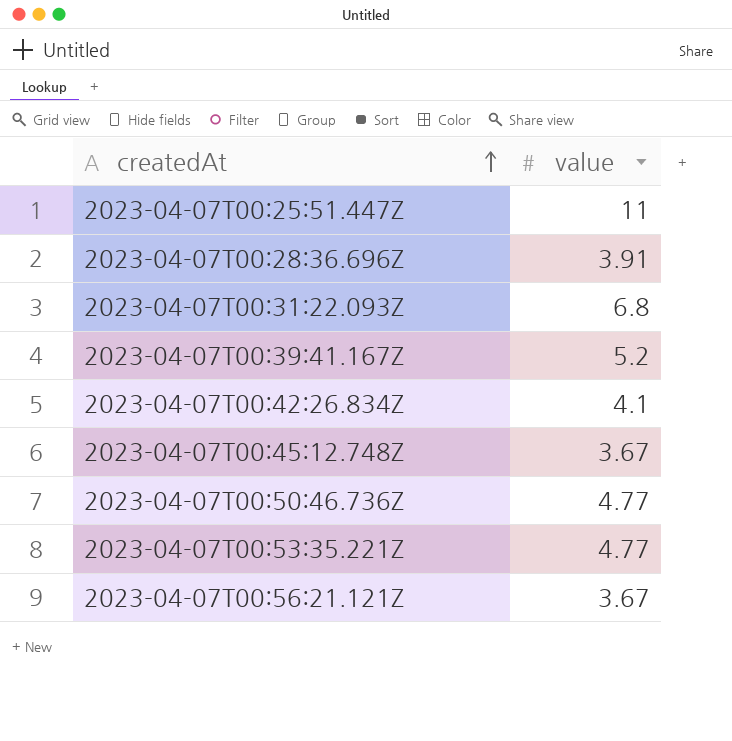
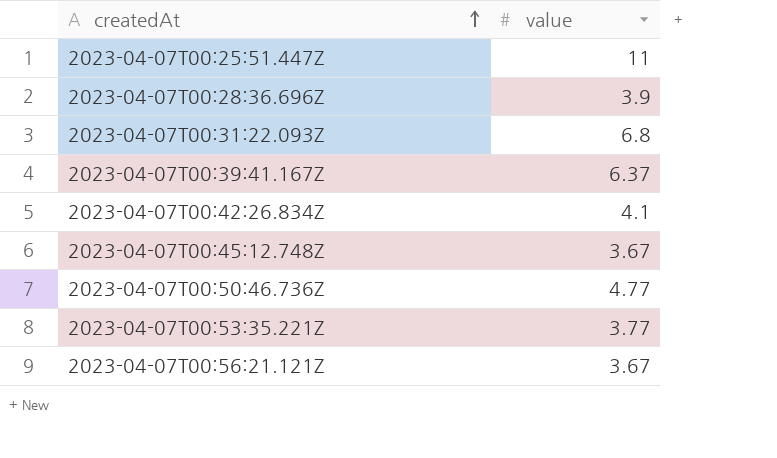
2023-04-07T00:28:36.696Z | value: 3.91 -> 3.9
2023-04-07T00:39:41.167Z | value: 5.2 -> 6.37
2023-04-07T00:53:35.221Z | value: 4.77 -> 3.77

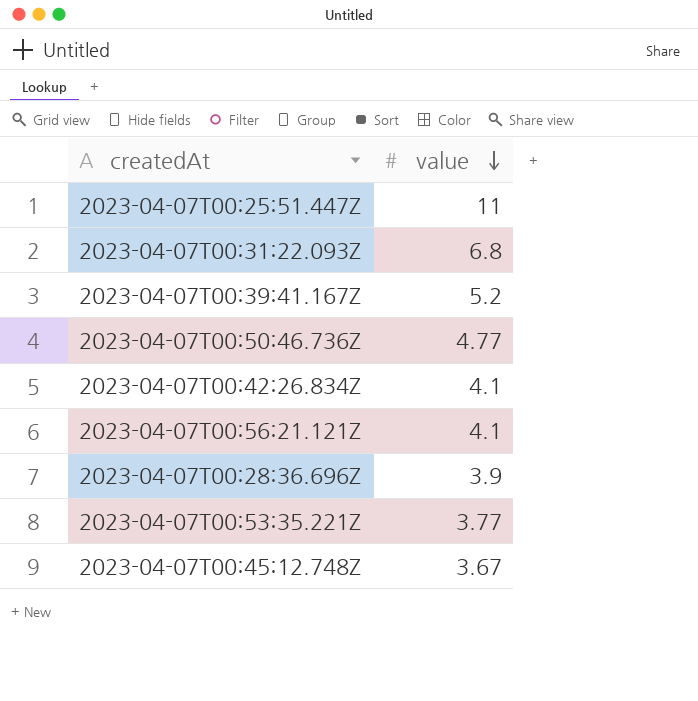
row order: createdAt ascending -> value descending
2023-04-07T00:39:41.167Z | value: 6.37 -> 5.2
2023-04-07T00:56:21.121Z | value: 3.67 -> 4.1

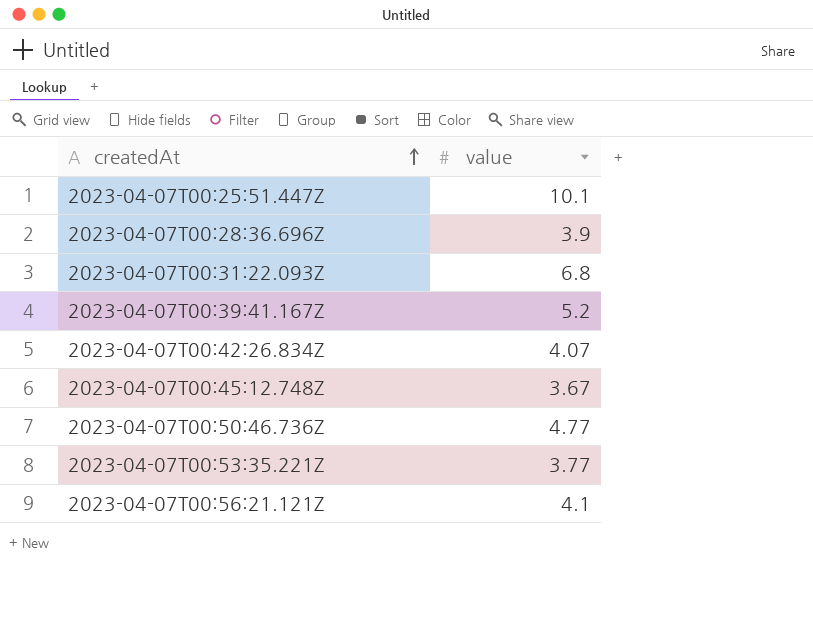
row order: value descending -> createdAt ascending
2023-04-07T00:25:51.447Z | value: 11 -> 10.1
2023-04-07T00:42:26.834Z | value: 4.1 -> 4.07

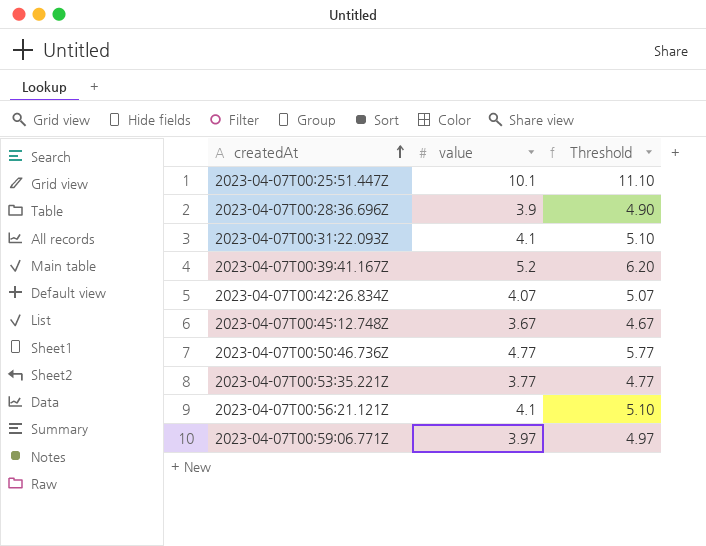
column Threshold | formula: none -> [value] + 1
2023-04-07T00:31:22.093Z | value: 6.8 -> 4.1
row 2023-04-07T00:59:06.771Z: none -> 3.97 | 4.97

